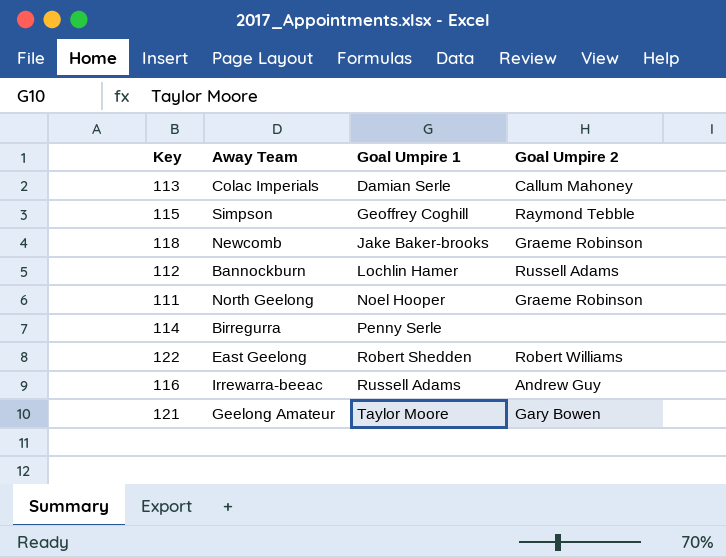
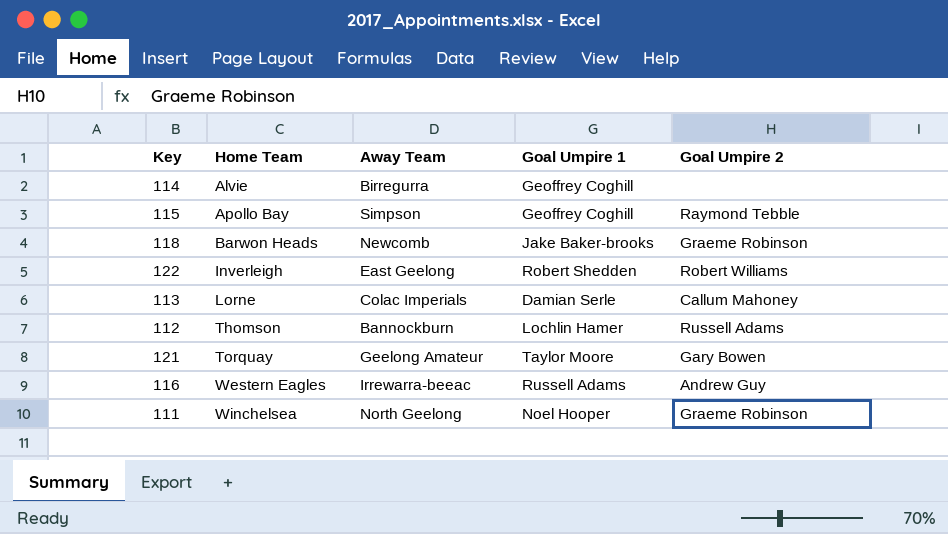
row order: Goal Umpire 1 ascending -> Home Team ascending
column Home Team | position: none -> 2
114 | Goal Umpire 1: Penny Serle -> Geoffrey Coghill

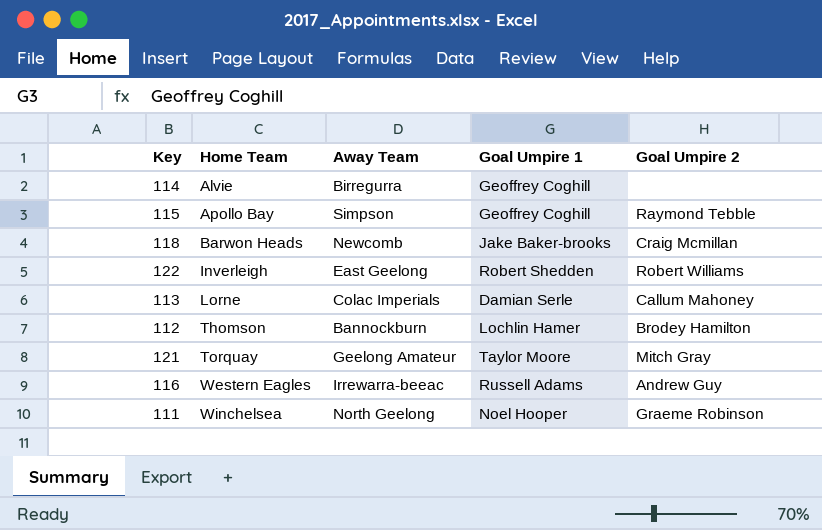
118 | Goal Umpire 2: Graeme Robinson -> Craig Mcmillan
112 | Goal Umpire 2: Russell Adams -> Brodey Hamilton
121 | Goal Umpire 2: Gary Bowen -> Mitch Gray

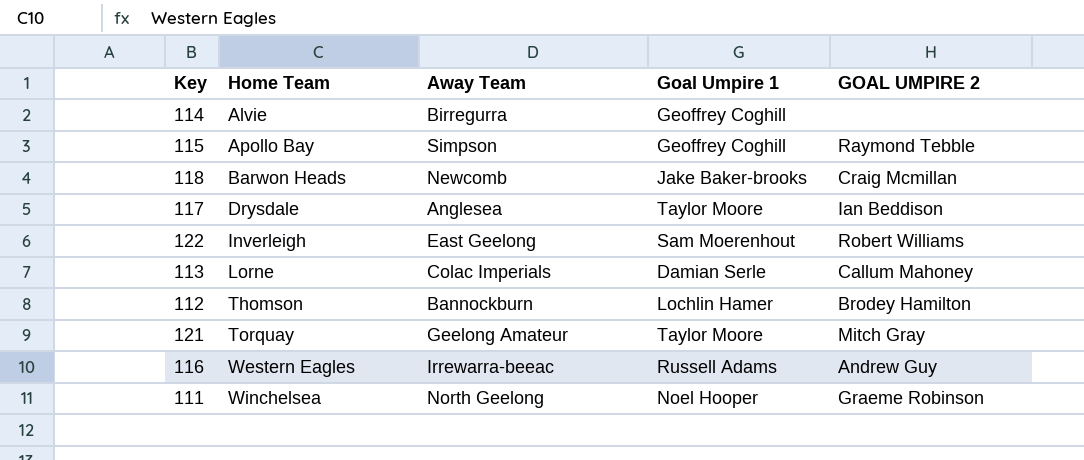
column name: Goal Umpire 2 -> GOAL UMPIRE 2
row 117: none -> Drysdale | Anglesea | Taylor Moore | Ian Beddison
122 | Goal Umpire 1: Robert Shedden -> Sam Moerenhout

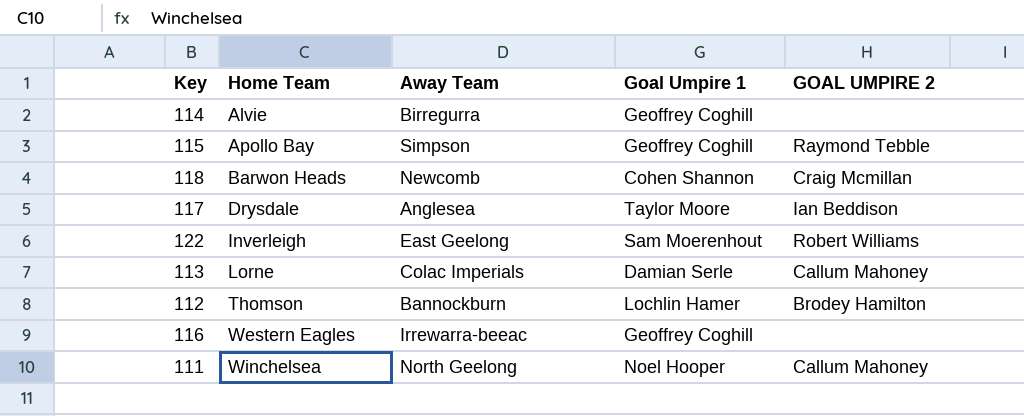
row 121: Torquay | Geelong Amateur | Taylor Moore | Mitch Gray -> none
118 | Goal Umpire 1: Jake Baker-brooks -> Cohen Shannon
116 | Goal Umpire 1: Russell Adams -> Geoffrey Coghill
116 | GOAL UMPIRE 2: Andrew Guy -> none
111 | GOAL UMPIRE 2: Graeme Robinson -> Callum Mahoney

